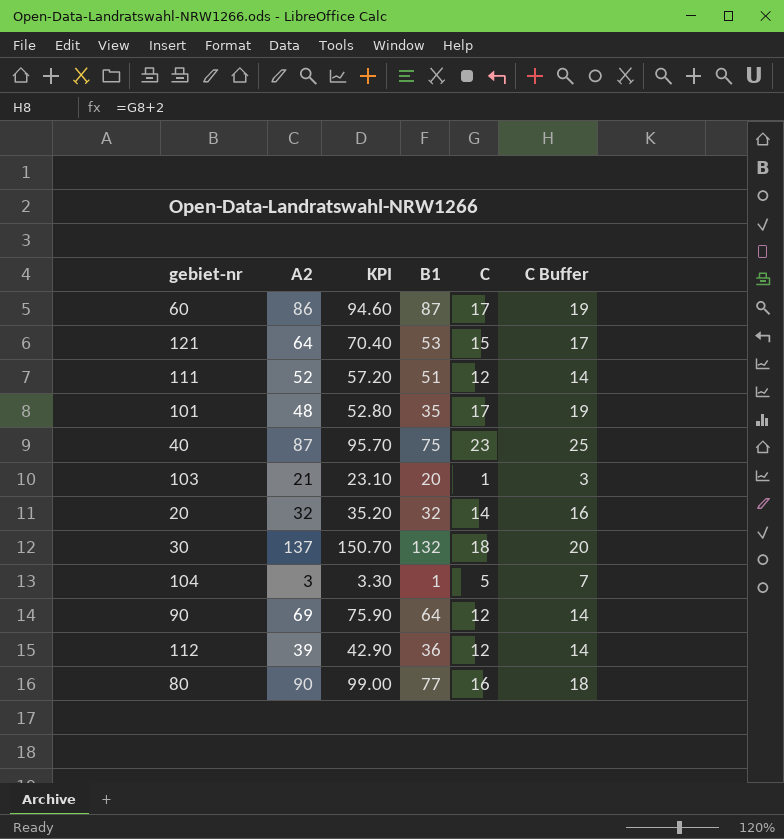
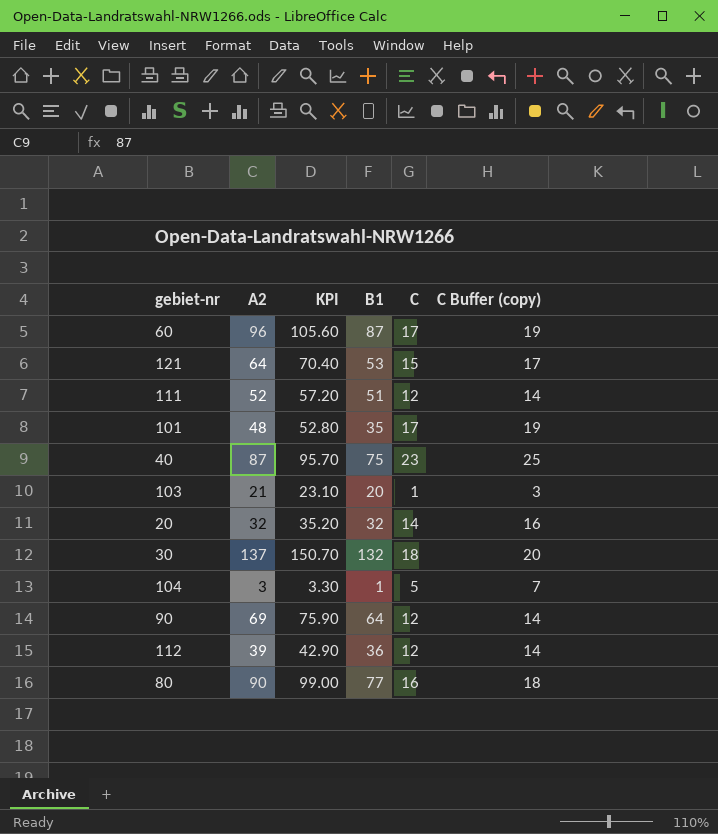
column name: C Buffer -> C Buffer (copy)
60 | A2: 86 -> 96
60 | KPI: 94.60 -> 105.60

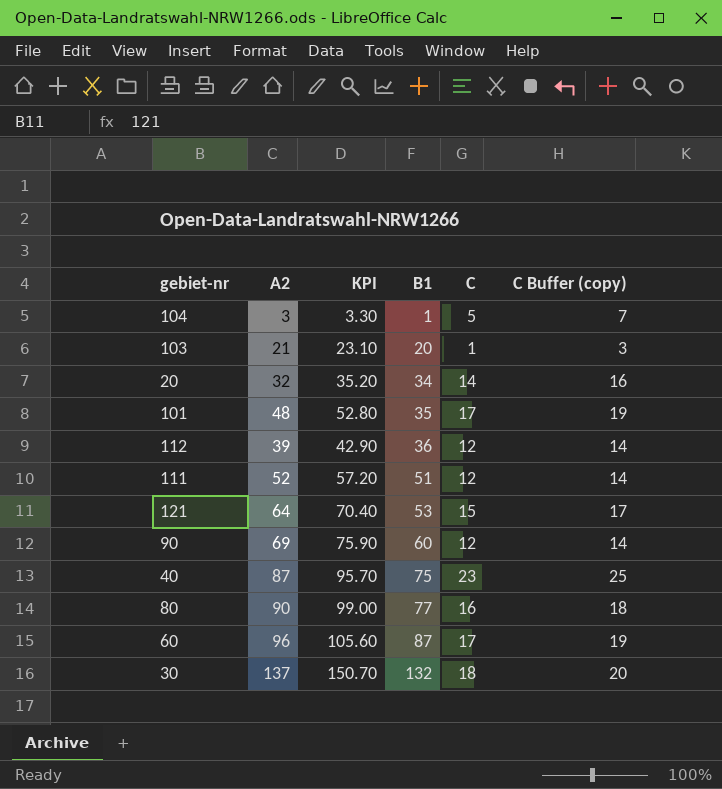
row order: none -> B1 ascending
20 | B1: 32 -> 34
90 | B1: 64 -> 60

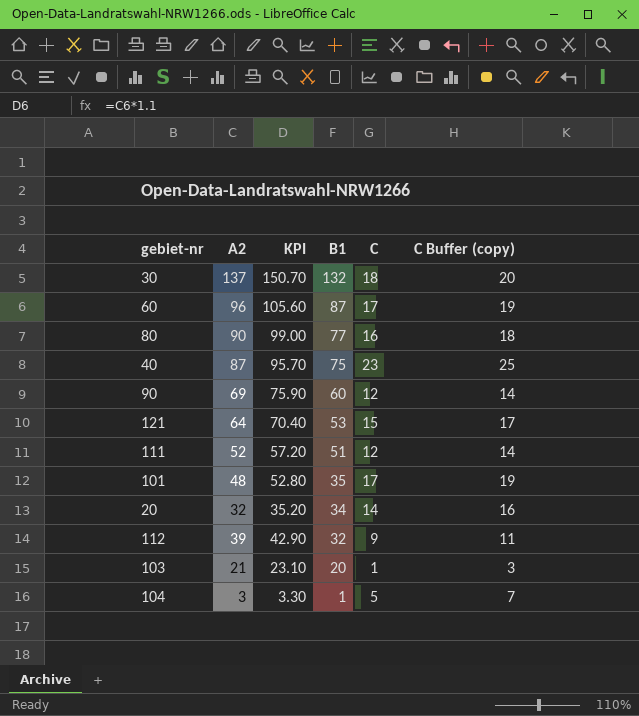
row order: B1 ascending -> B1 descending
112 | B1: 36 -> 32
112 | C: 12 -> 9
112 | C Buffer (copy): 14 -> 11

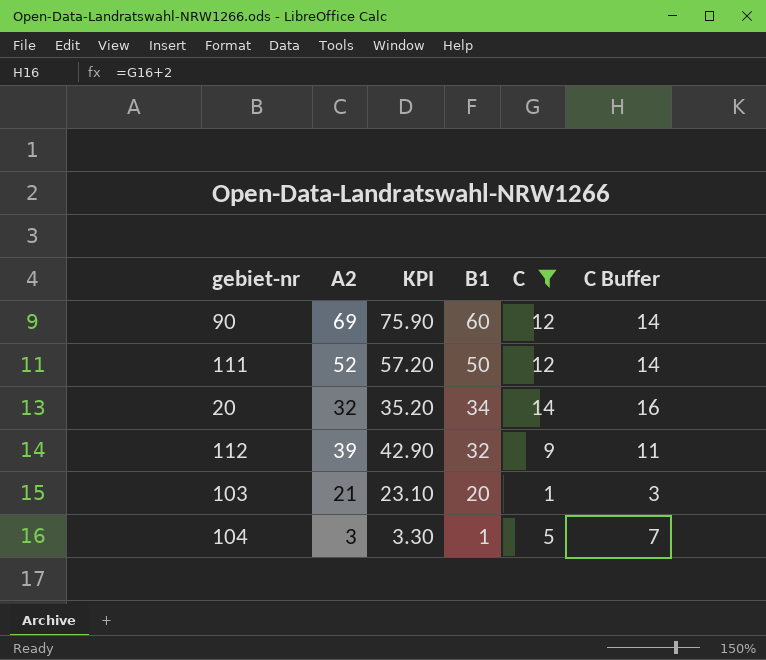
filter: none -> C <= 14
column name: C Buffer (copy) -> C Buffer
111 | B1: 51 -> 50

